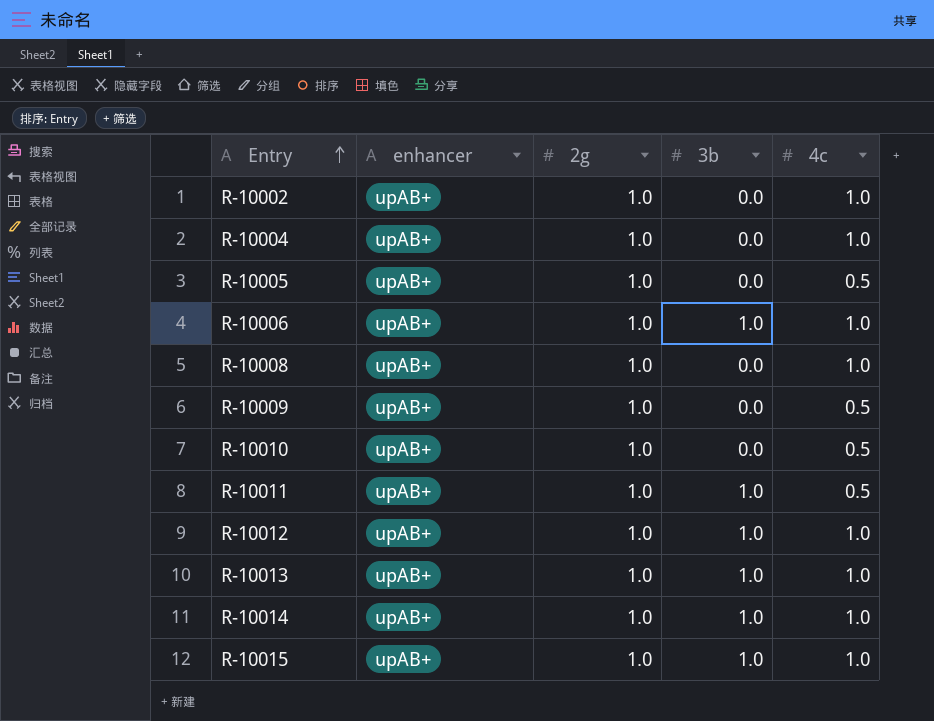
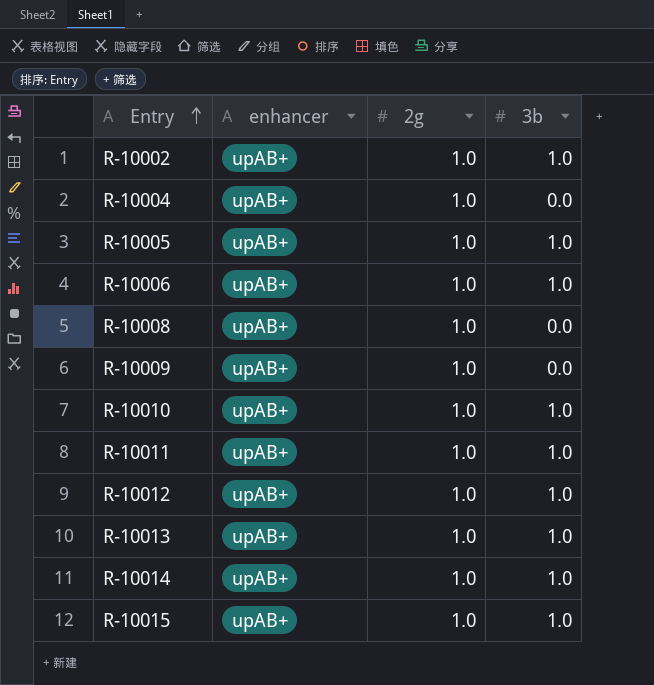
column 4c | position: 5 -> none
R-10002 | 3b: 0.0 -> 1.0
R-10005 | 3b: 0.0 -> 1.0
R-10010 | 3b: 0.0 -> 1.0

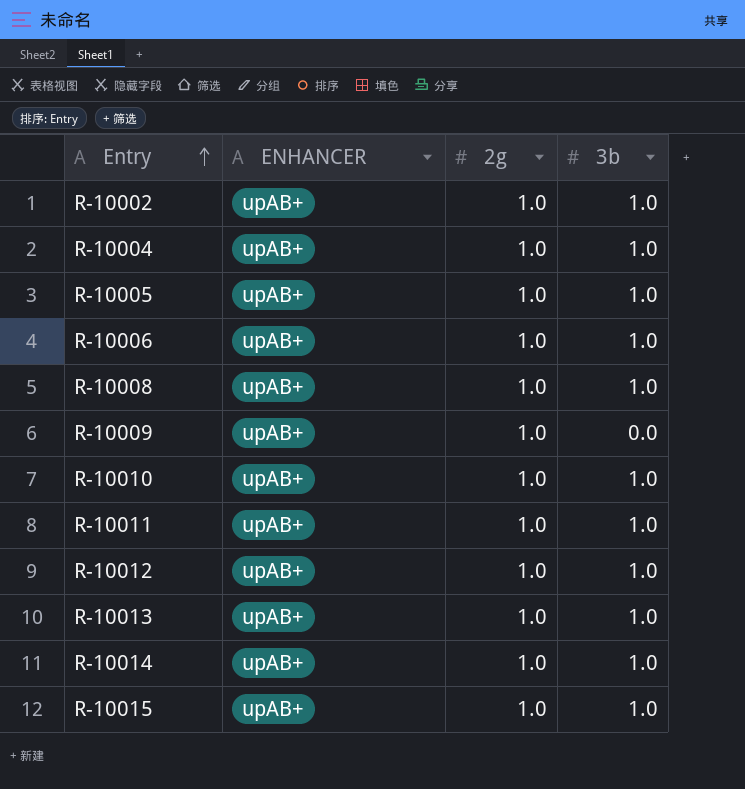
column name: enhancer -> ENHANCER
R-10004 | 3b: 0.0 -> 1.0
R-10008 | 3b: 0.0 -> 1.0

